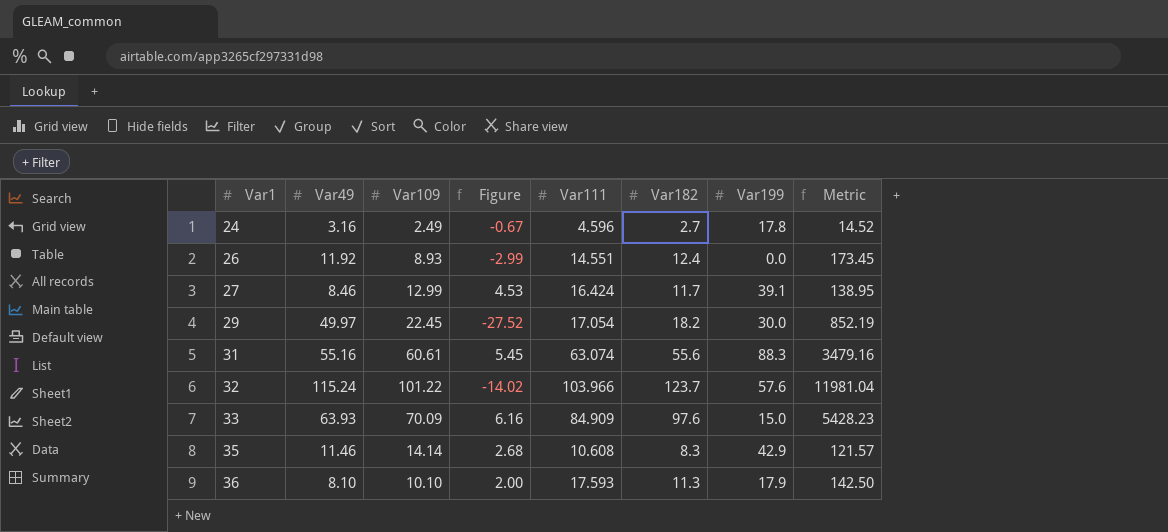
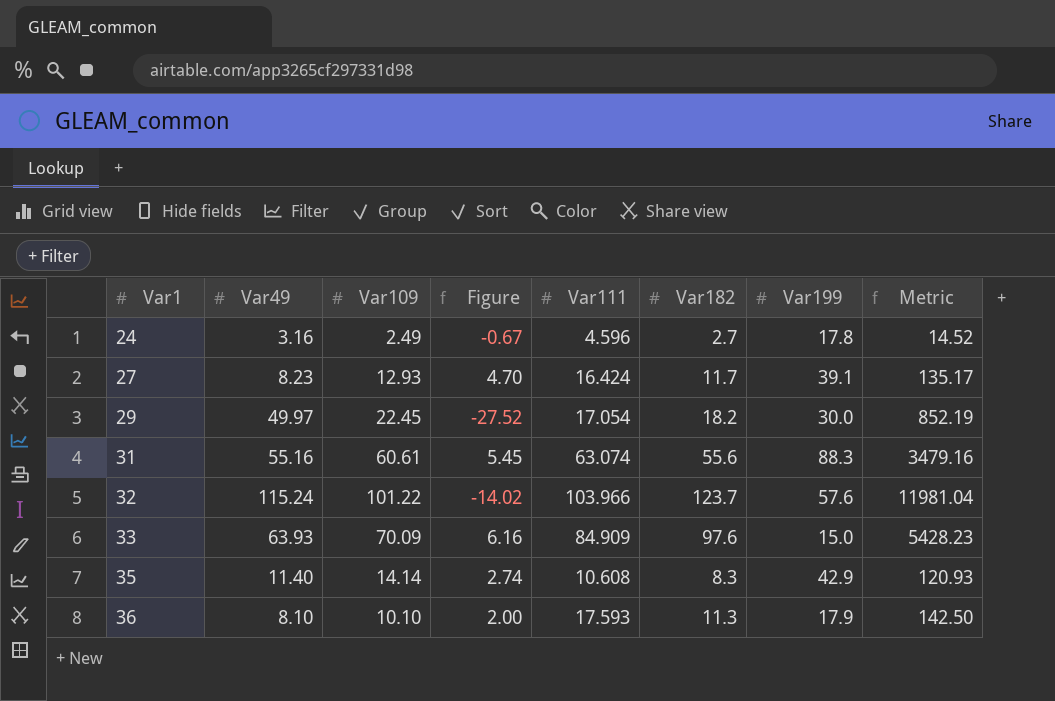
row 26: 11.92 | 8.93 | -2.99 | 14.551 | 12.4 | 0.0 | 173.45 -> none
27 | Var49: 8.46 -> 8.23
27 | Var109: 12.99 -> 12.93
27 | Figure: 4.53 -> 4.70
27 | Metric: 138.95 -> 135.17
35 | Var49: 11.46 -> 11.40
35 | Figure: 2.68 -> 2.74
35 | Metric: 121.57 -> 120.93

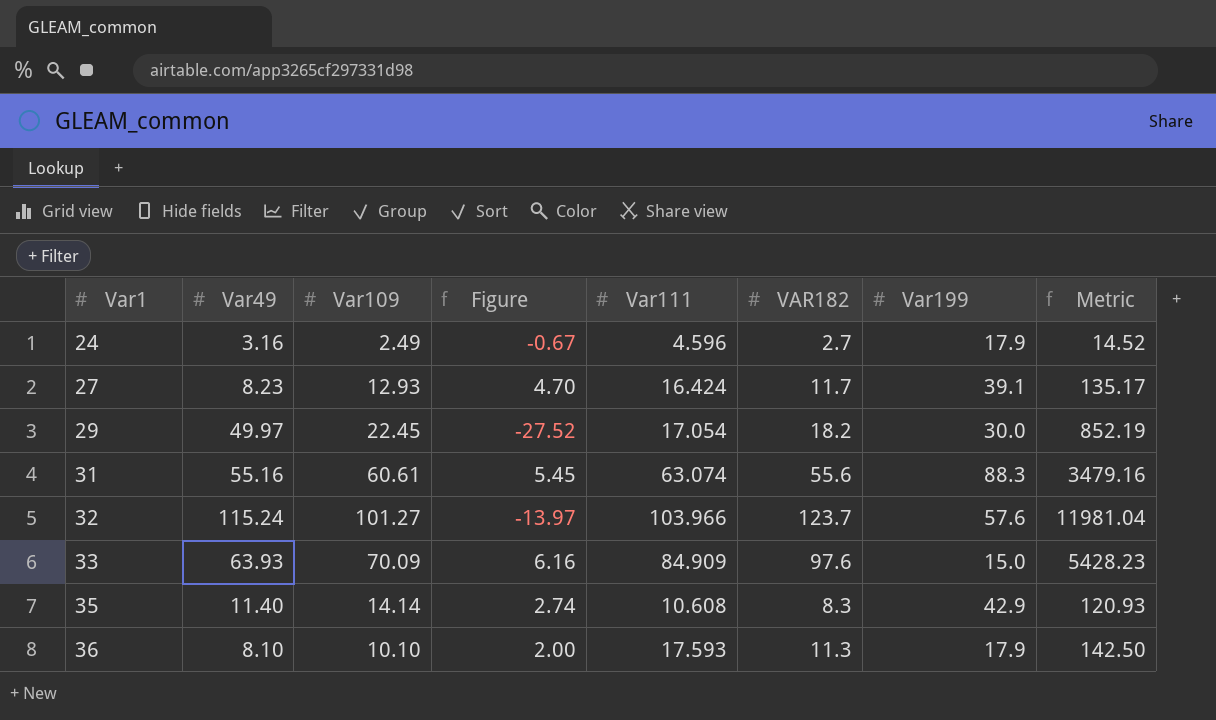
column name: Var182 -> VAR182
24 | Var199: 17.8 -> 17.9
32 | Var109: 101.22 -> 101.27
32 | Figure: -14.02 -> -13.97

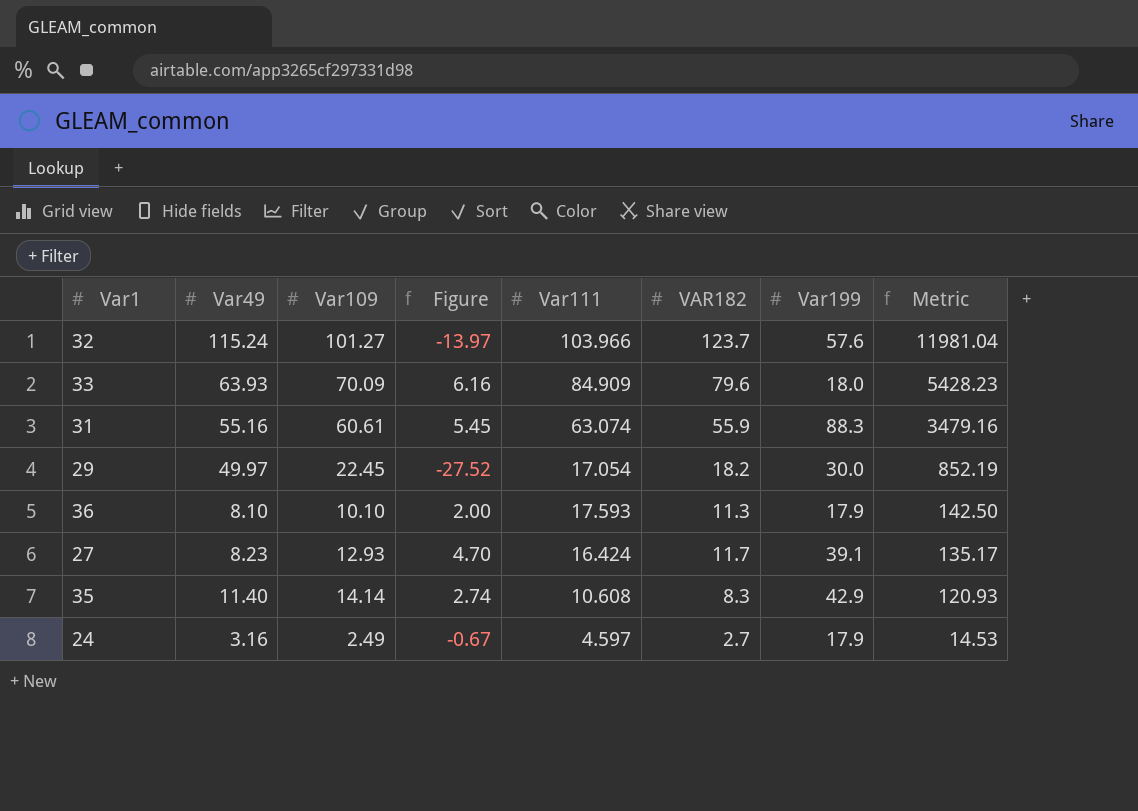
row order: Var1 ascending -> Metric descending
33 | VAR182: 97.6 -> 79.6
33 | Var199: 15.0 -> 18.0
31 | VAR182: 55.6 -> 55.9
24 | Var111: 4.596 -> 4.597
24 | Metric: 14.52 -> 14.53

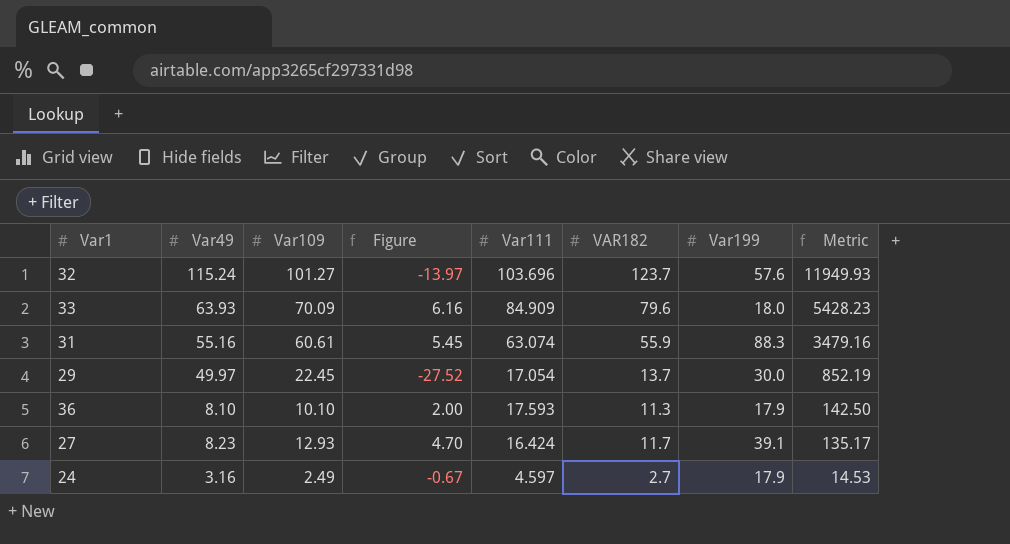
row 35: 11.40 | 14.14 | 2.74 | 10.608 | 8.3 | 42.9 | 120.93 -> none
32 | Var111: 103.966 -> 103.696
32 | Metric: 11981.04 -> 11949.93
29 | VAR182: 18.2 -> 13.7

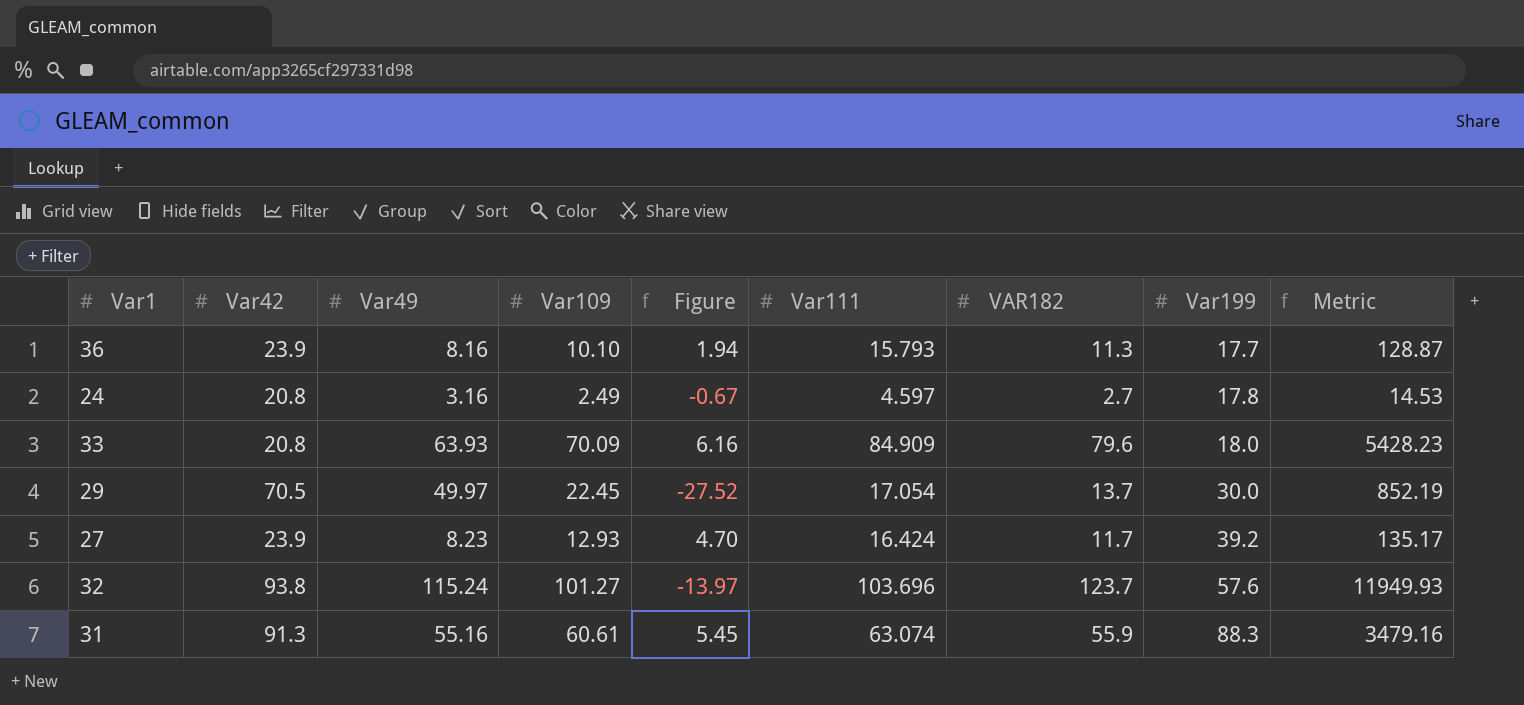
row order: Metric descending -> Var199 ascending
column Var42 | position: none -> 2
36 | Var49: 8.10 -> 8.16
36 | Figure: 2.00 -> 1.94
36 | Var111: 17.593 -> 15.793
36 | Var199: 17.9 -> 17.7
36 | Metric: 142.50 -> 128.87
24 | Var199: 17.9 -> 17.8
27 | Var199: 39.1 -> 39.2

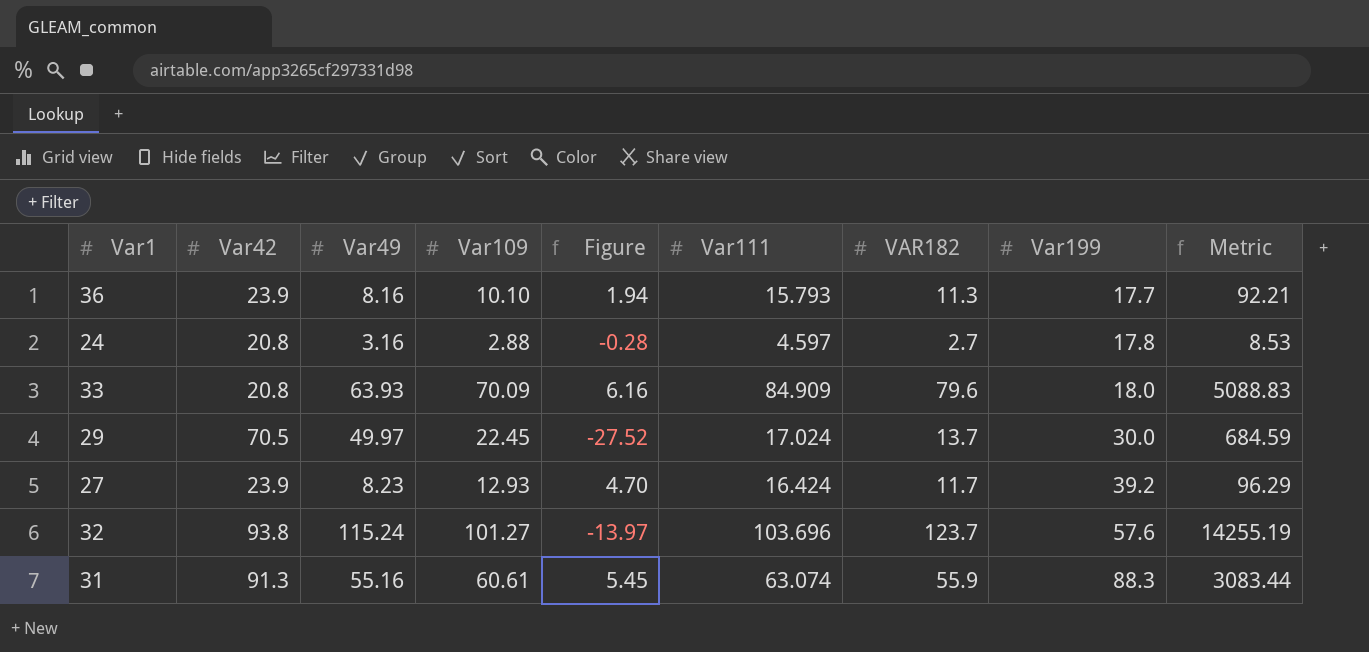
column Metric | formula: [Var49] * [Var111] -> [Var49] * [VAR182]
24 | Var109: 2.49 -> 2.88
24 | Figure: -0.67 -> -0.28
29 | Var111: 17.054 -> 17.024

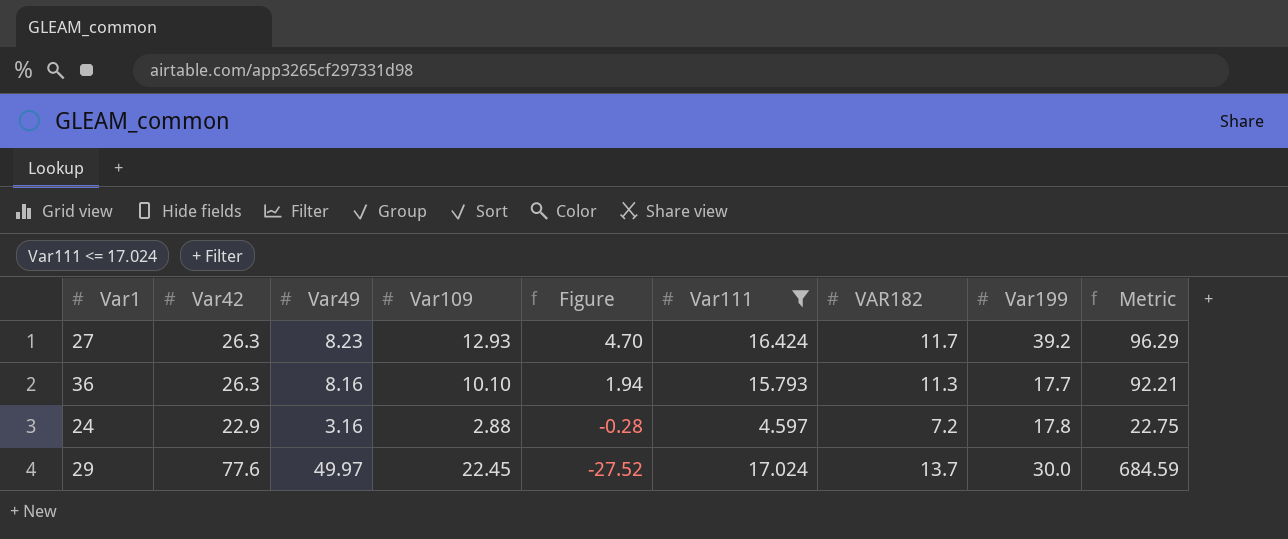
filter: none -> Var111 <= 17.024
row order: Var199 ascending -> Figure descending
27 | Var42: 23.9 -> 26.3
36 | Var42: 23.9 -> 26.3
24 | Var42: 20.8 -> 22.9
24 | VAR182: 2.7 -> 7.2
24 | Metric: 8.53 -> 22.75
29 | Var42: 70.5 -> 77.6

